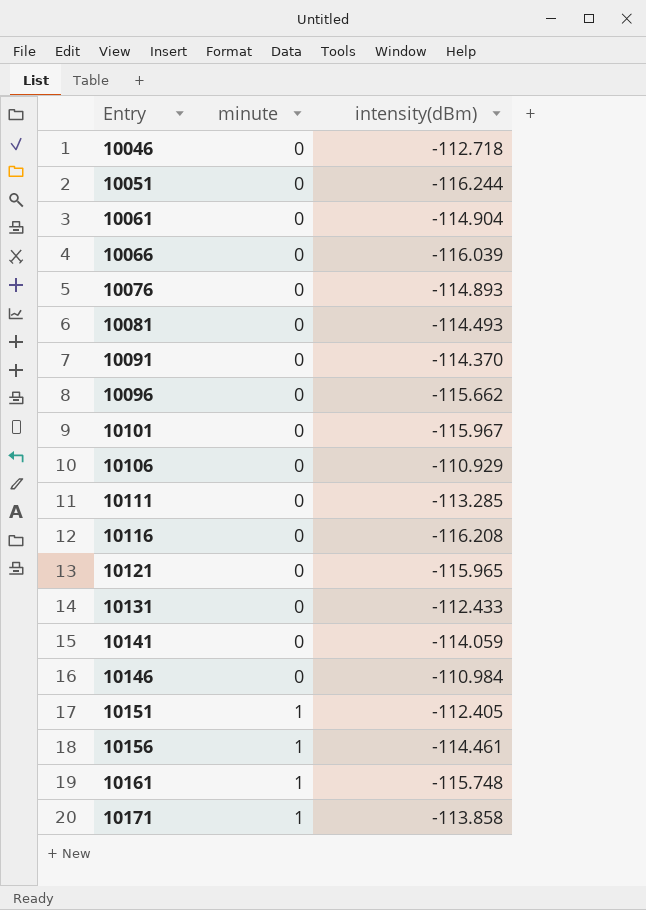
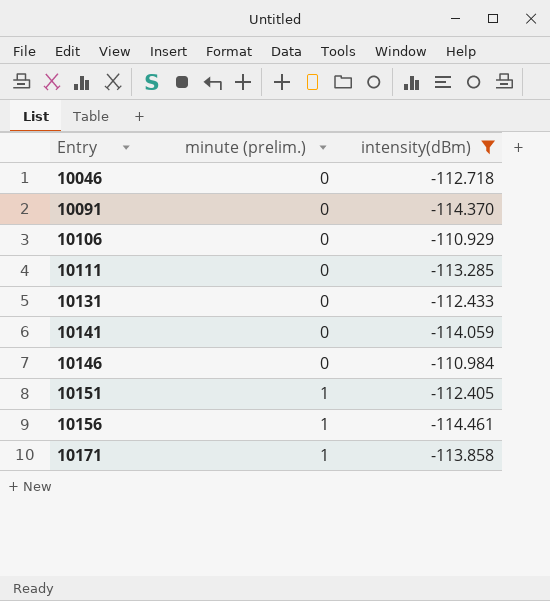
filter: none -> intensity(dBm) >= -114.461
column name: minute -> minute (prelim.)

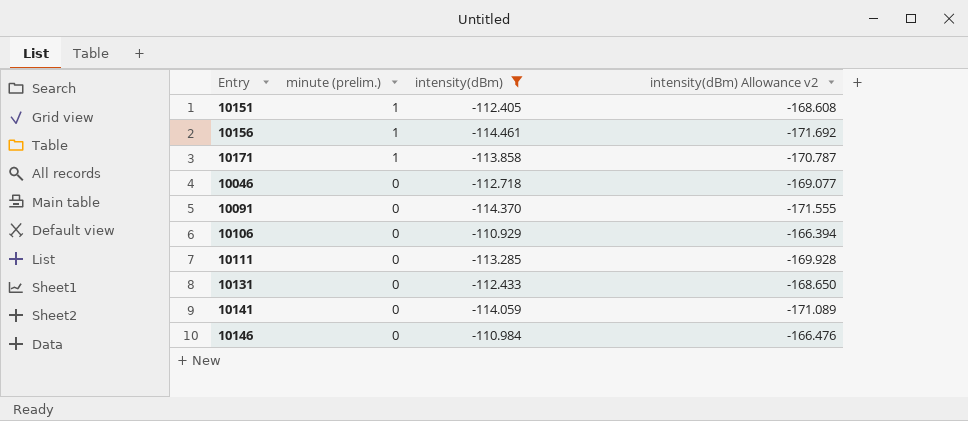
row order: Entry ascending -> minute (prelim.) descending
column intensity(dBm) Allowance v2 | formula: none -> [intensity(dBm)] * 1.5

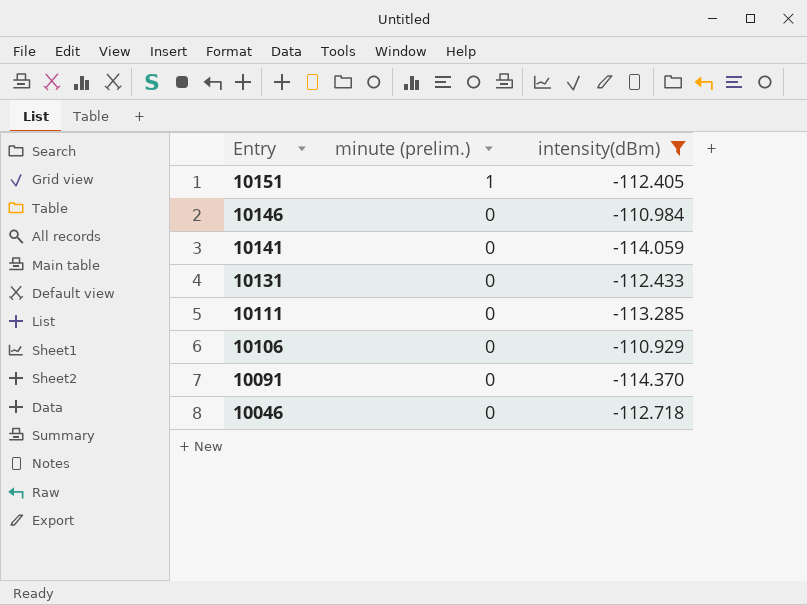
row order: minute (prelim.) descending -> Entry descending
column intensity(dBm) Allowance v2 | formula: [intensity(dBm)] * 1.5 -> none
row 10156: 1 | -114.461 | -171.692 -> none
row 10171: 1 | -113.858 | -170.787 -> none

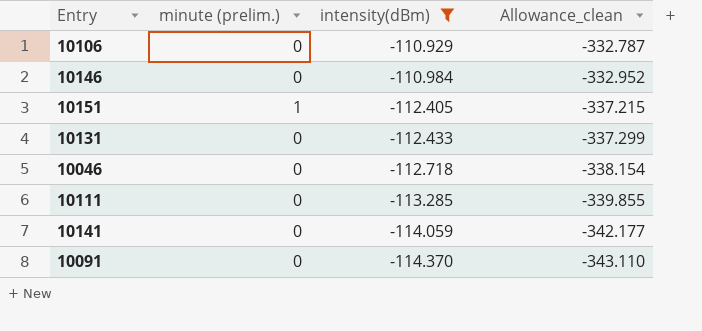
row order: Entry descending -> intensity(dBm) descending
column Allowance_clean | formula: none -> [intensity(dBm)] * 3

